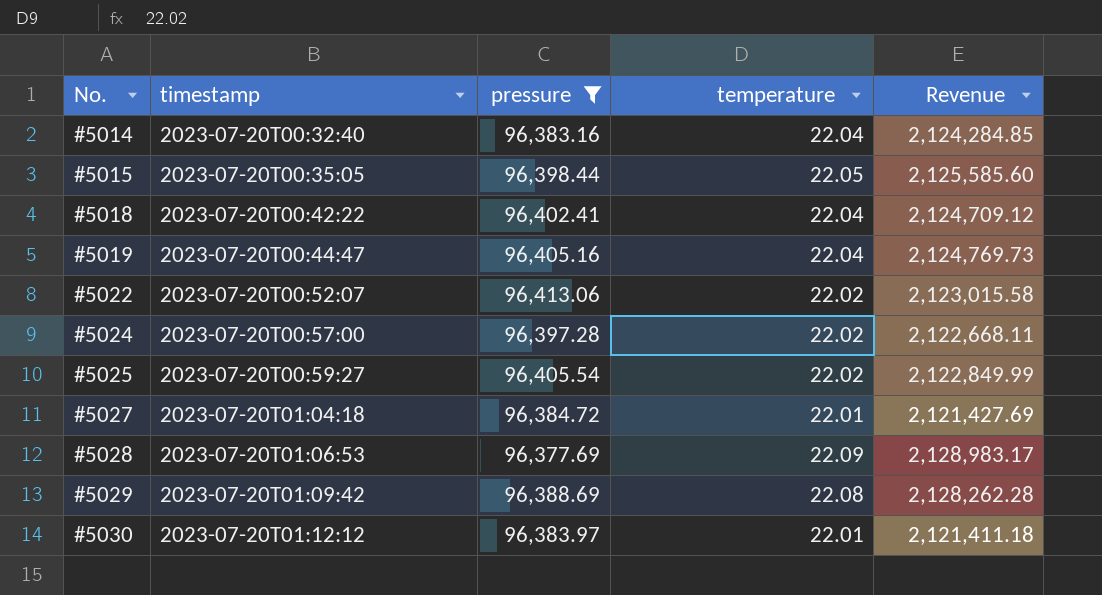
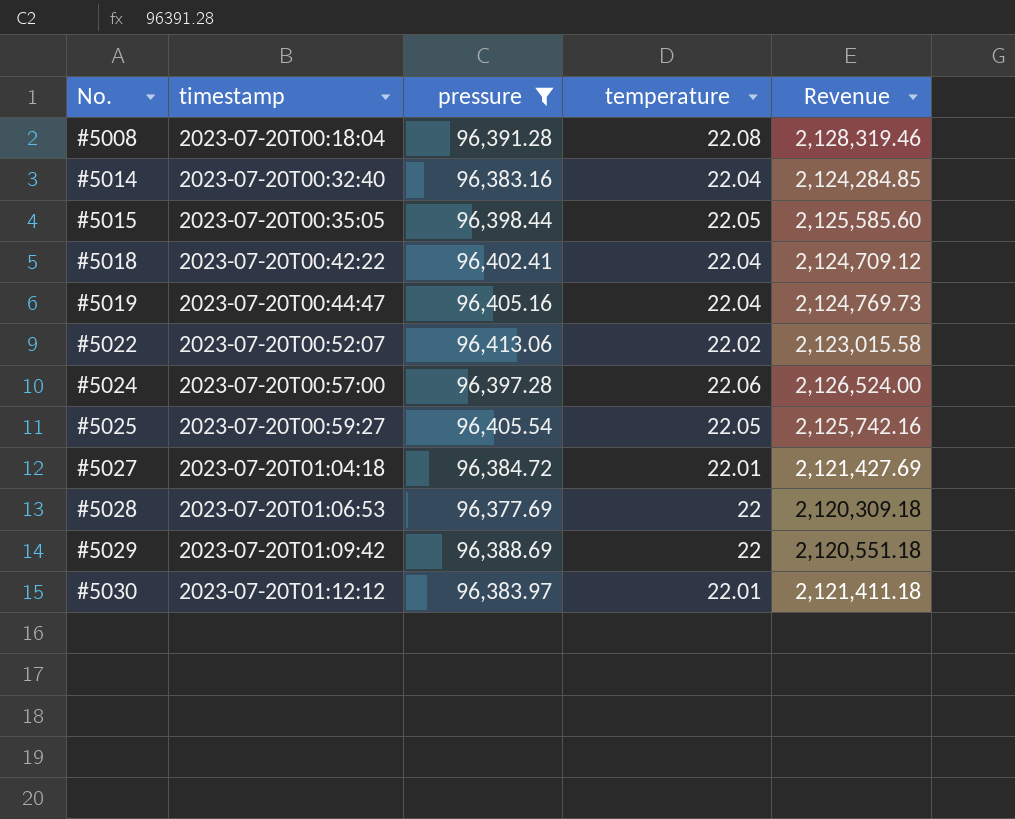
row #5008: none -> 2023-07-20T00:18:04 | 96,391.28 | 22.08 | 2,128,319.46
#5024 | temperature: 22.02 -> 22.06
#5024 | Revenue: 2,122,668.11 -> 2,126,524.00
#5025 | temperature: 22.02 -> 22.05
#5025 | Revenue: 2,122,849.99 -> 2,125,742.16
#5028 | temperature: 22.09 -> 22
#5028 | Revenue: 2,128,983.17 -> 2,120,309.18
#5029 | temperature: 22.08 -> 22
#5029 | Revenue: 2,128,262.28 -> 2,120,551.18

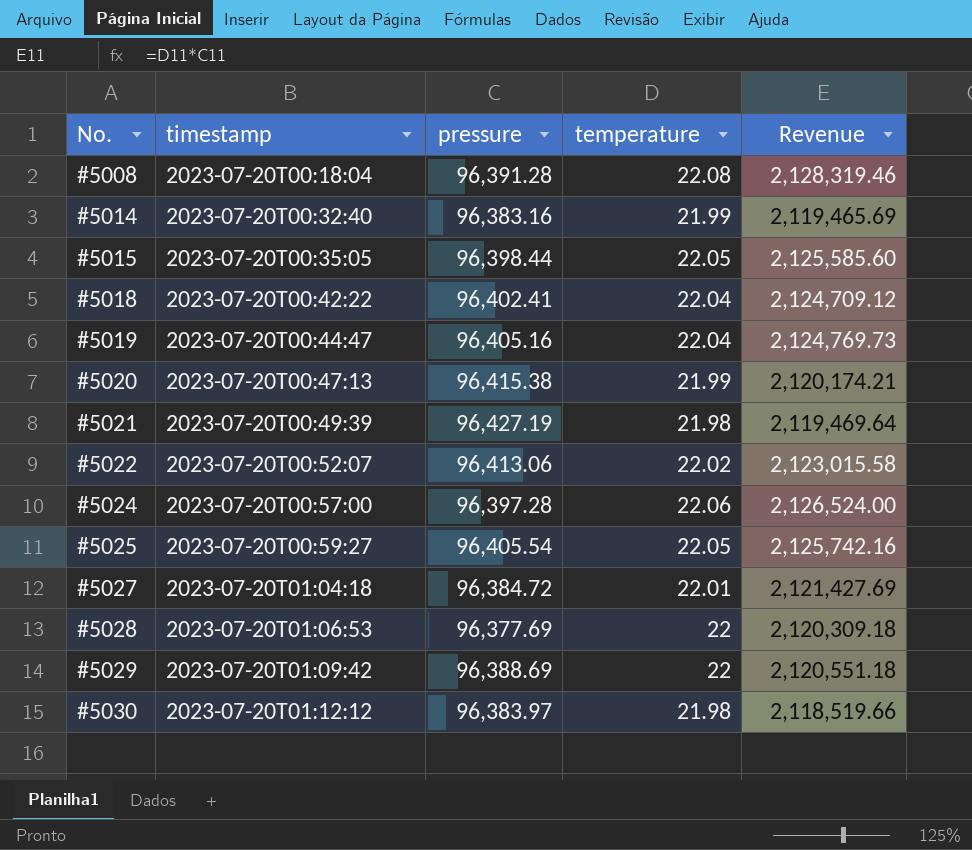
filter: pressure <= 96,413.06 -> none
#5014 | temperature: 22.04 -> 21.99
#5014 | Revenue: 2,124,284.85 -> 2,119,465.69
#5030 | temperature: 22.01 -> 21.98
#5030 | Revenue: 2,121,411.18 -> 2,118,519.66

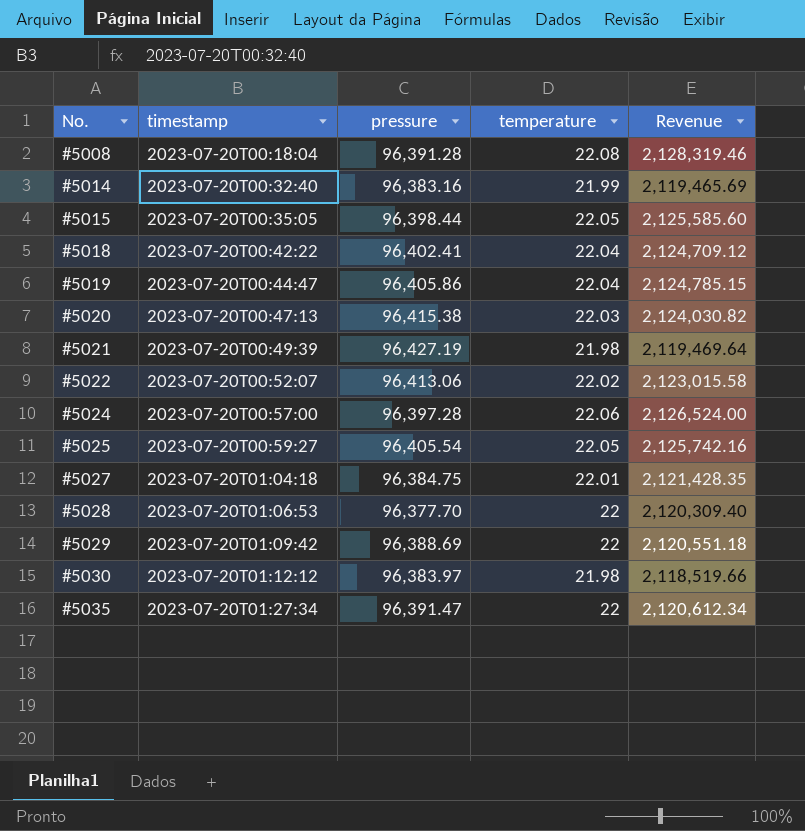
#5019 | pressure: 96,405.16 -> 96,405.86
#5019 | Revenue: 2,124,769.73 -> 2,124,785.15
#5020 | temperature: 21.99 -> 22.03
#5020 | Revenue: 2,120,174.21 -> 2,124,030.82
#5027 | pressure: 96,384.72 -> 96,384.75
#5027 | Revenue: 2,121,427.69 -> 2,121,428.35
#5028 | pressure: 96,377.69 -> 96,377.70
#5028 | Revenue: 2,120,309.18 -> 2,120,309.40
row #5035: none -> 2023-07-20T01:27:34 | 96,391.47 | 22 | 2,120,612.34

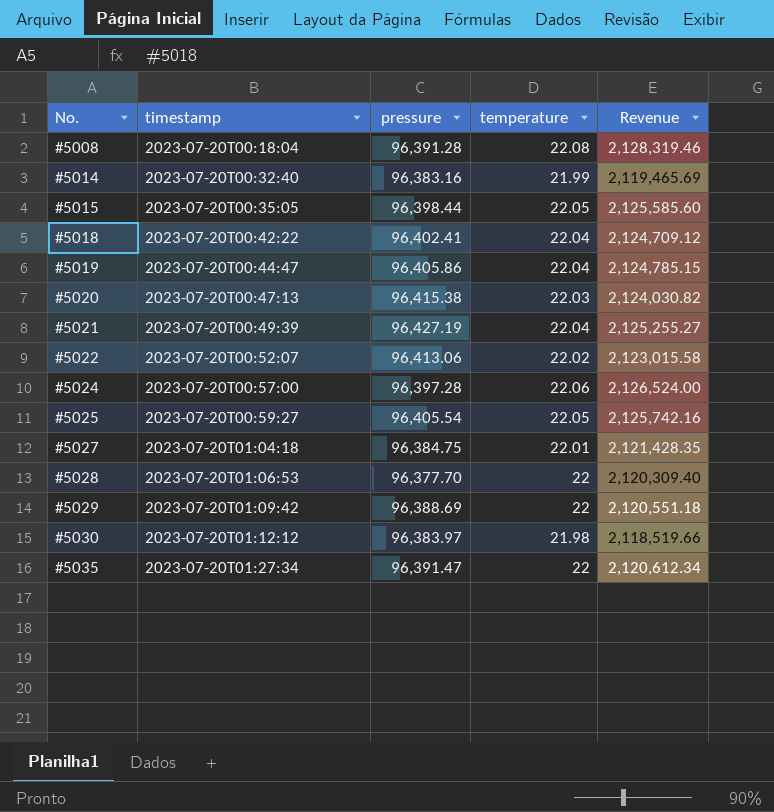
#5021 | temperature: 21.98 -> 22.04
#5021 | Revenue: 2,119,469.64 -> 2,125,255.27

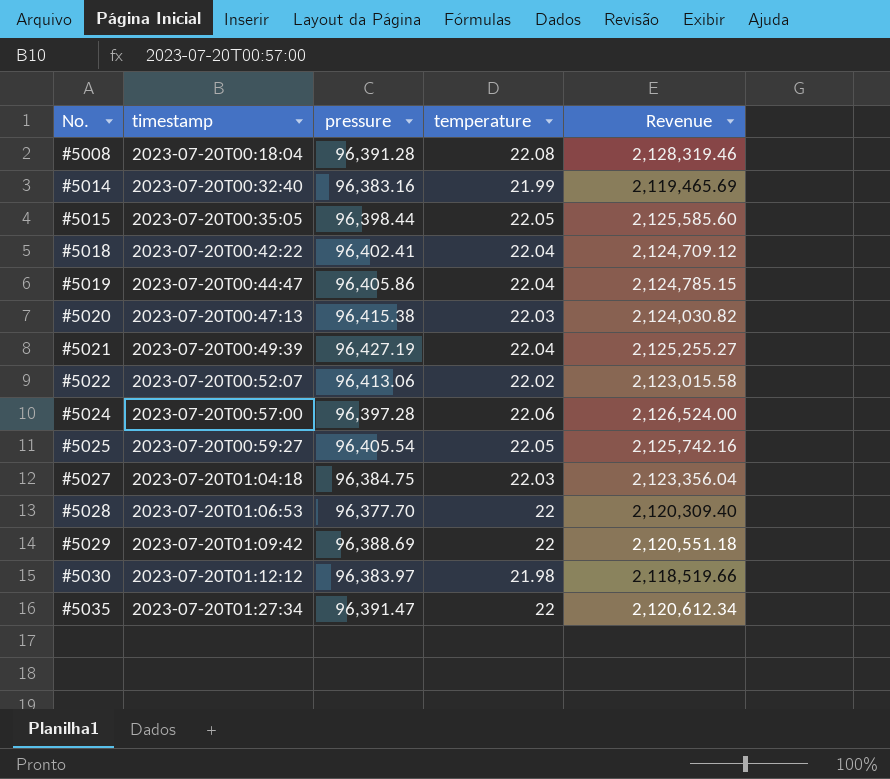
#5027 | temperature: 22.01 -> 22.03
#5027 | Revenue: 2,121,428.35 -> 2,123,356.04

